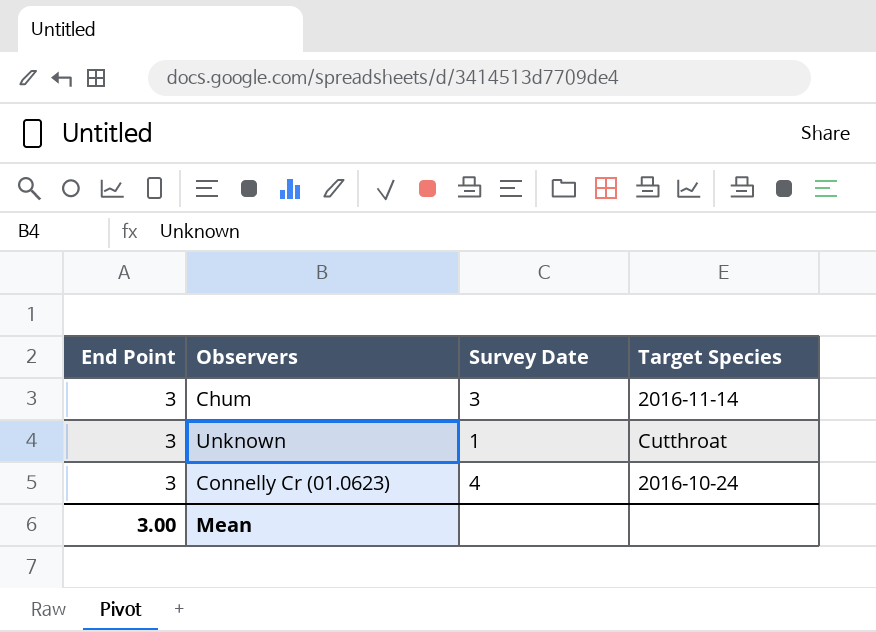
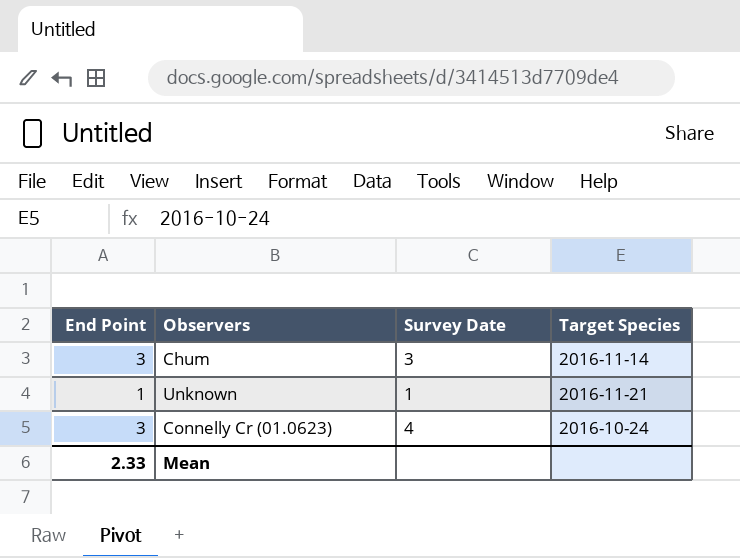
Unknown | End Point: 3 -> 1
Unknown | Target Species: Cutthroat -> 2016-11-21
Mean | End Point: 3.00 -> 2.33

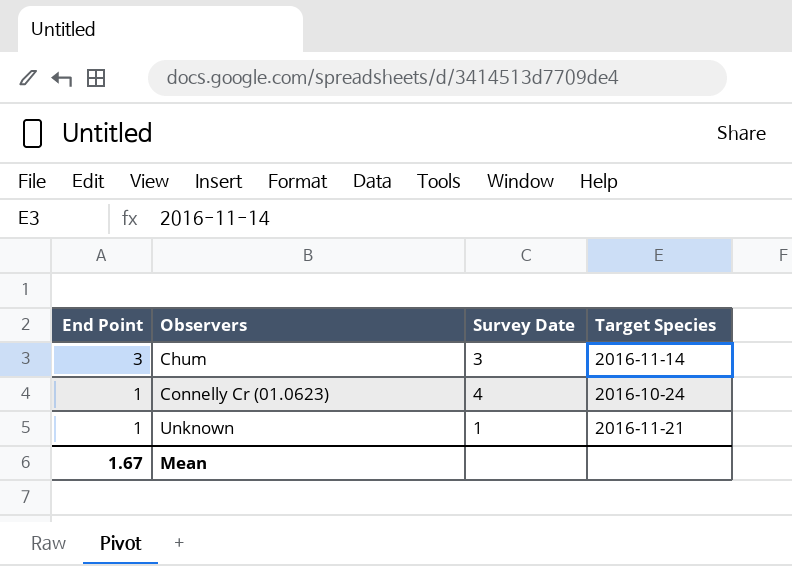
row order: none -> End Point descending
Connelly Cr (01.0623) | End Point: 3 -> 1
Mean | End Point: 2.33 -> 1.67

